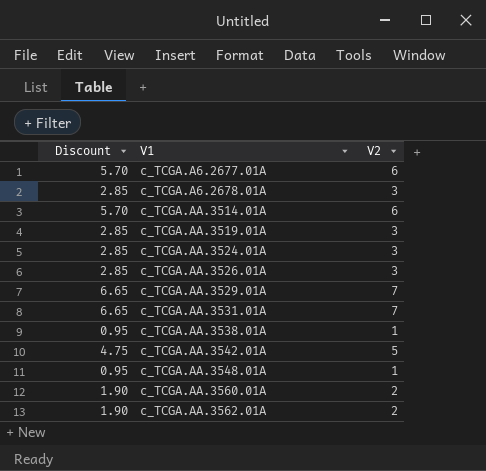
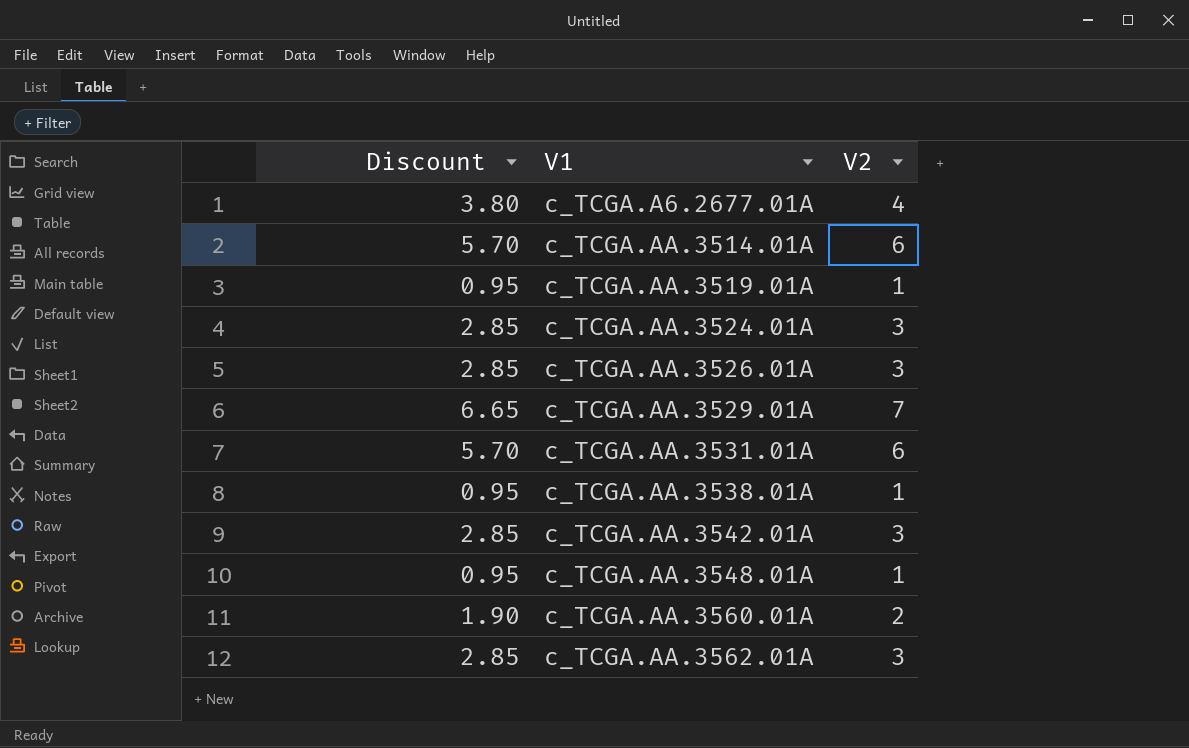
row c_TCGA.A6.2678.01A: 2.85 | 3 -> none
c_TCGA.A6.2677.01A | Discount: 5.70 -> 3.80
c_TCGA.A6.2677.01A | V2: 6 -> 4
c_TCGA.AA.3519.01A | Discount: 2.85 -> 0.95
c_TCGA.AA.3519.01A | V2: 3 -> 1
c_TCGA.AA.3531.01A | Discount: 6.65 -> 5.70
c_TCGA.AA.3531.01A | V2: 7 -> 6
c_TCGA.AA.3542.01A | Discount: 4.75 -> 2.85
c_TCGA.AA.3542.01A | V2: 5 -> 3
c_TCGA.AA.3562.01A | Discount: 1.90 -> 2.85
c_TCGA.AA.3562.01A | V2: 2 -> 3

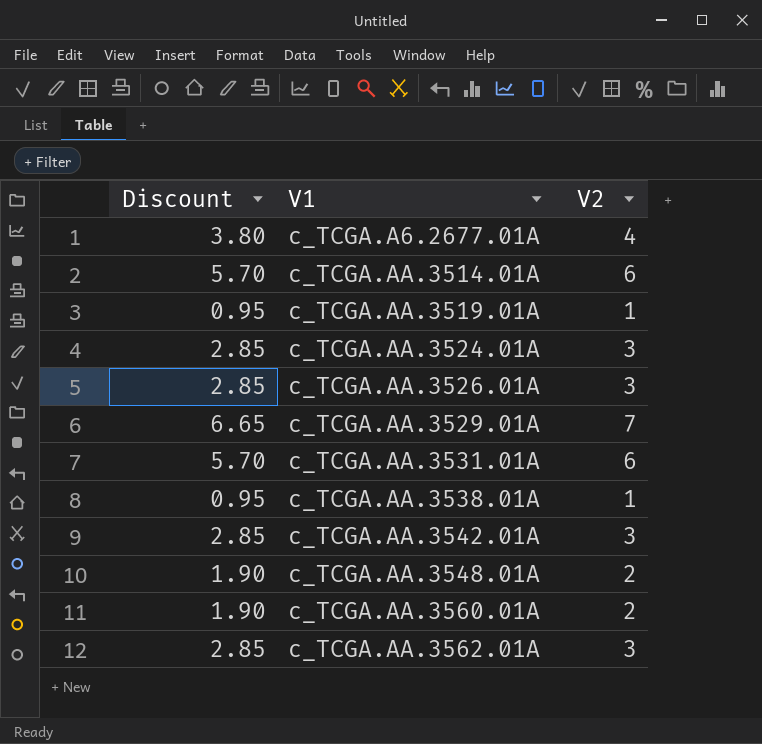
c_TCGA.AA.3548.01A | Discount: 0.95 -> 1.90
c_TCGA.AA.3548.01A | V2: 1 -> 2

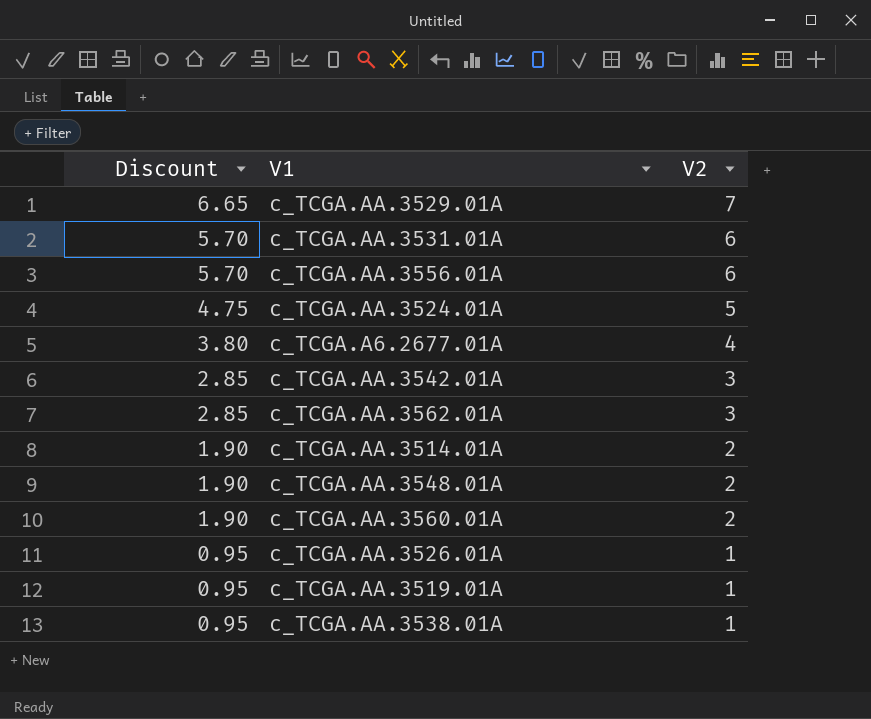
row order: V1 ascending -> Discount descending
row c_TCGA.AA.3556.01A: none -> 5.70 | 6
c_TCGA.AA.3524.01A | Discount: 2.85 -> 4.75
c_TCGA.AA.3524.01A | V2: 3 -> 5
c_TCGA.AA.3514.01A | Discount: 5.70 -> 1.90
c_TCGA.AA.3514.01A | V2: 6 -> 2
c_TCGA.AA.3526.01A | Discount: 2.85 -> 0.95
c_TCGA.AA.3526.01A | V2: 3 -> 1

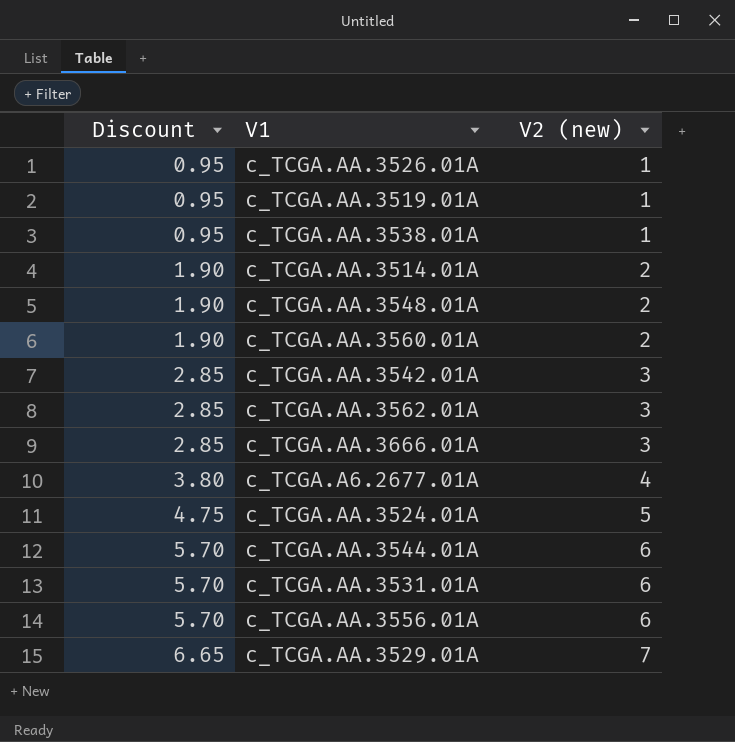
row order: Discount descending -> Discount ascending
column name: V2 -> V2 (new)
row c_TCGA.AA.3666.01A: none -> 2.85 | 3
row c_TCGA.AA.3544.01A: none -> 5.70 | 6

